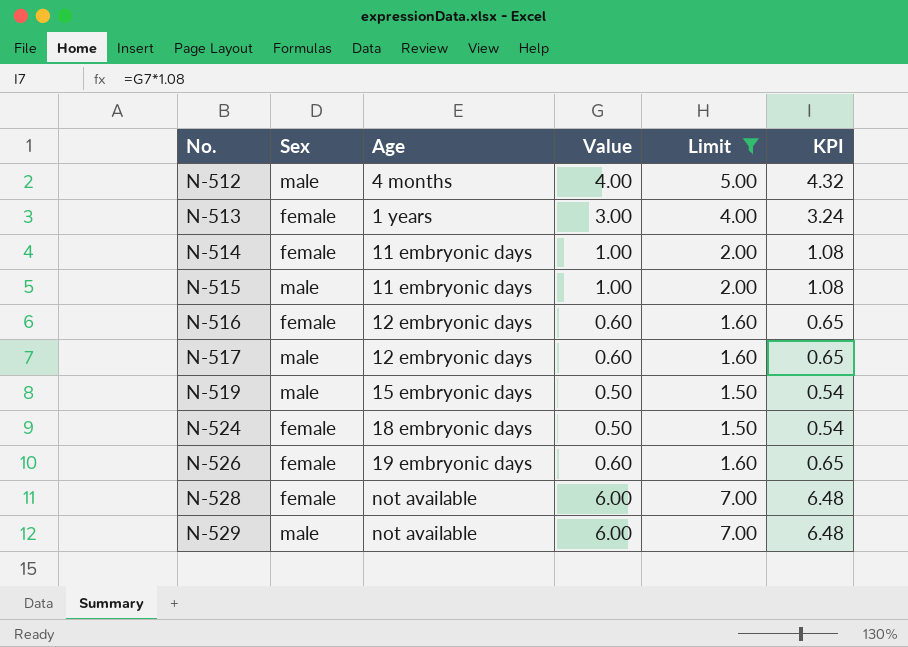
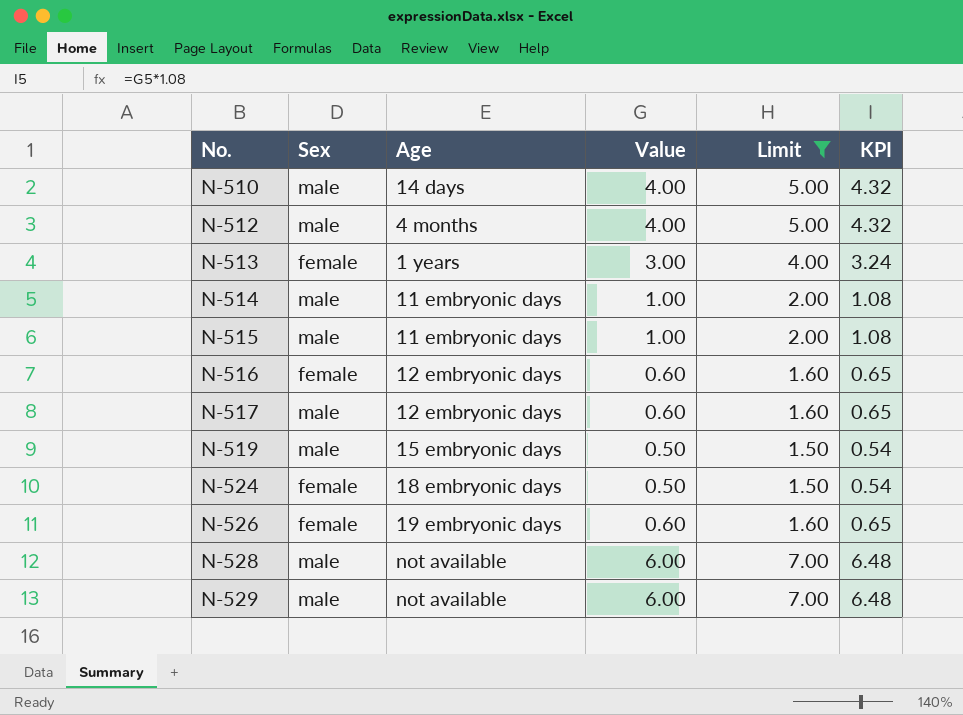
row N-510: none -> male | 14 days | 4.00 | 5.00 | 4.32
N-514 | Sex: female -> male
N-528 | Sex: female -> male

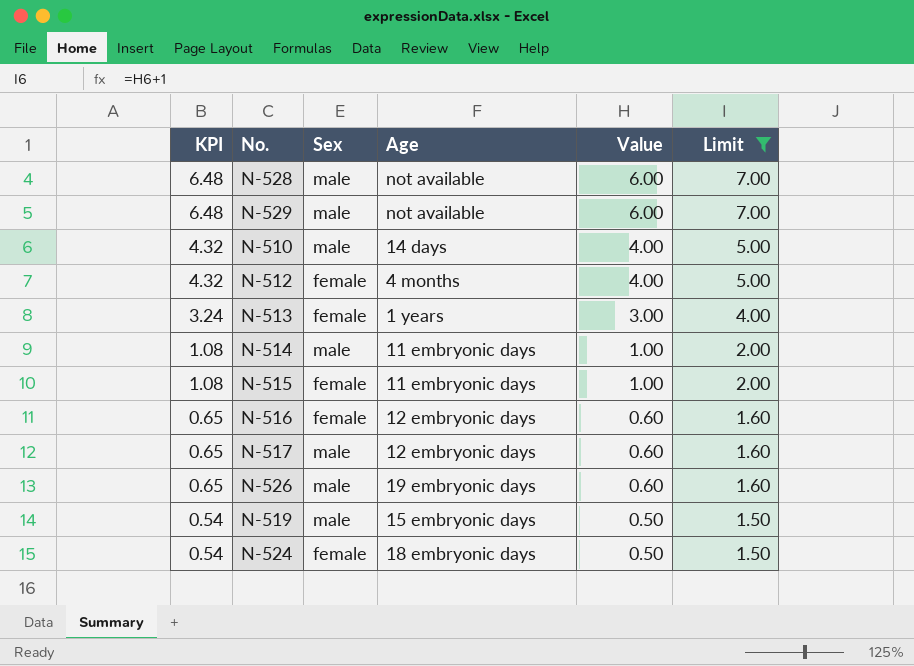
row order: No. ascending -> KPI descending
column KPI | position: 6 -> 1
N-512 | Sex: male -> female
N-515 | Sex: male -> female
N-526 | Sex: female -> male

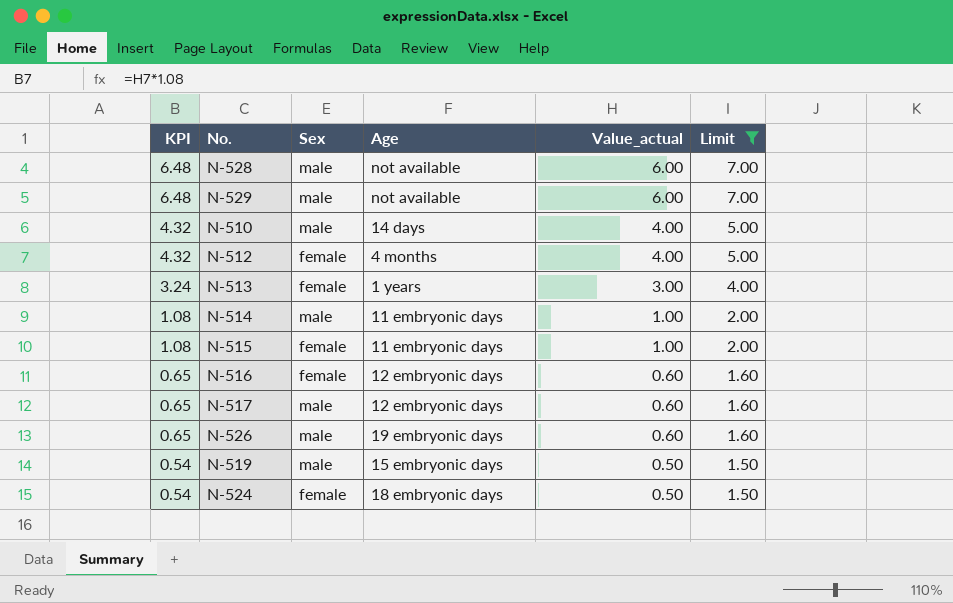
column name: Value -> Value_actual

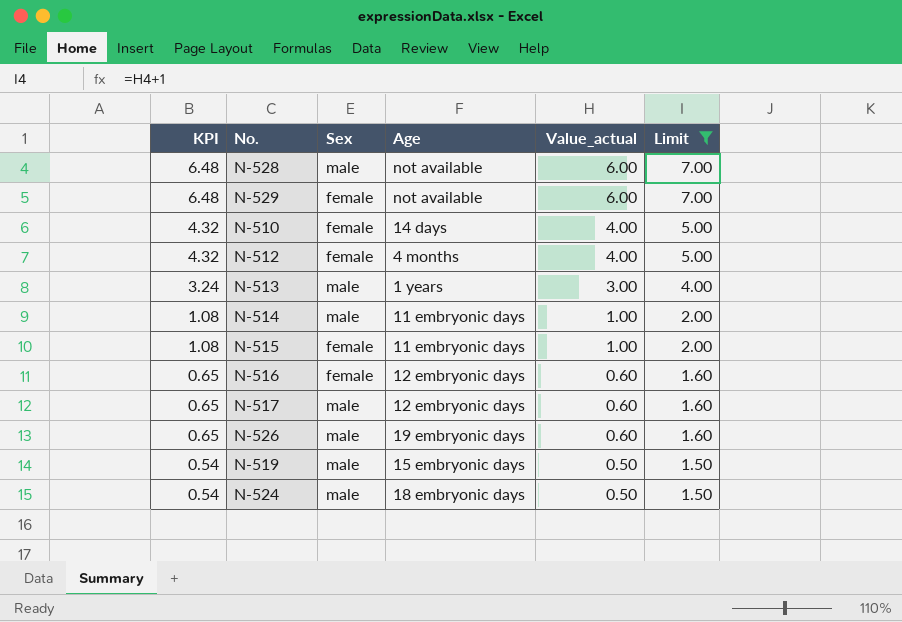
N-529 | Sex: male -> female
N-510 | Sex: male -> female
N-513 | Sex: female -> male
N-524 | Sex: female -> male

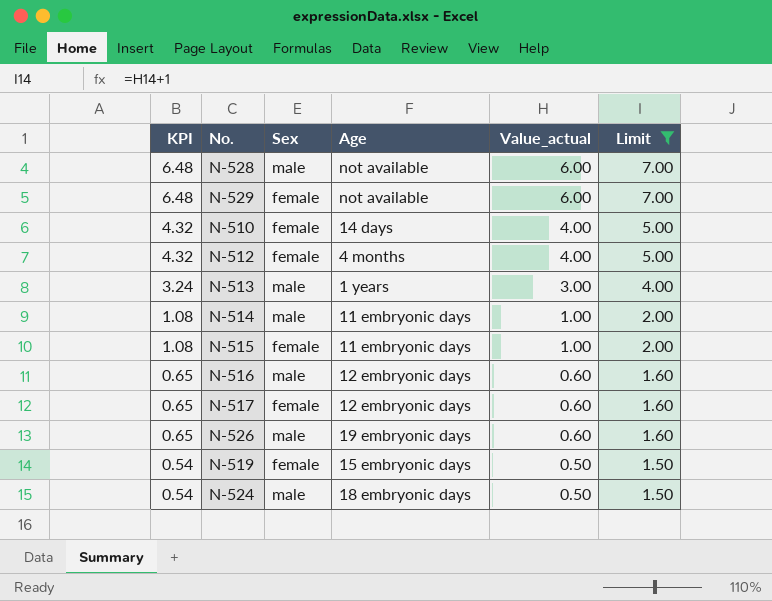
N-516 | Sex: female -> male
N-517 | Sex: male -> female
N-519 | Sex: male -> female

